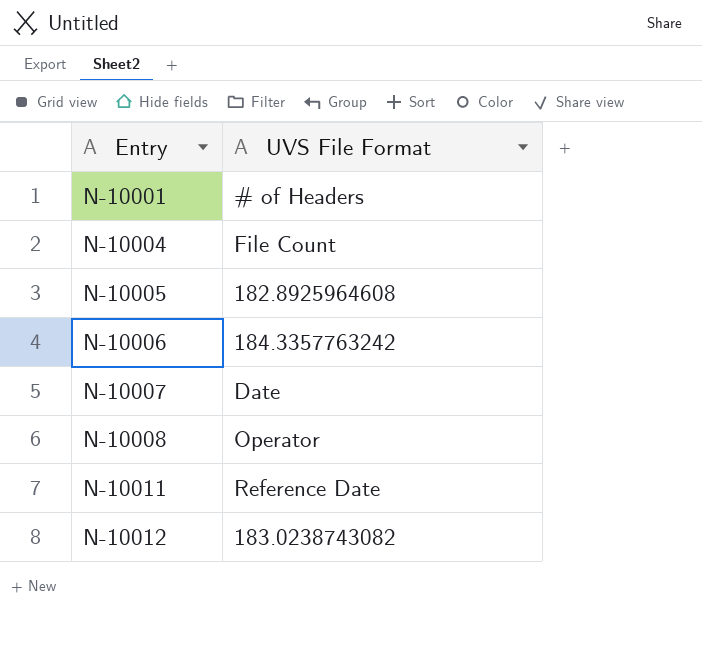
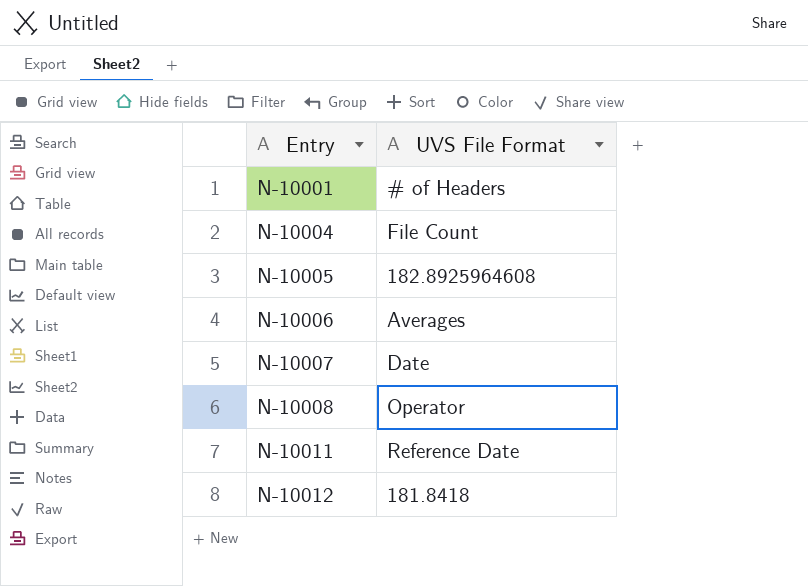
N-10006 | UVS File Format: 184.3357763242 -> Averages
N-10012 | UVS File Format: 183.0238743082 -> 181.8418

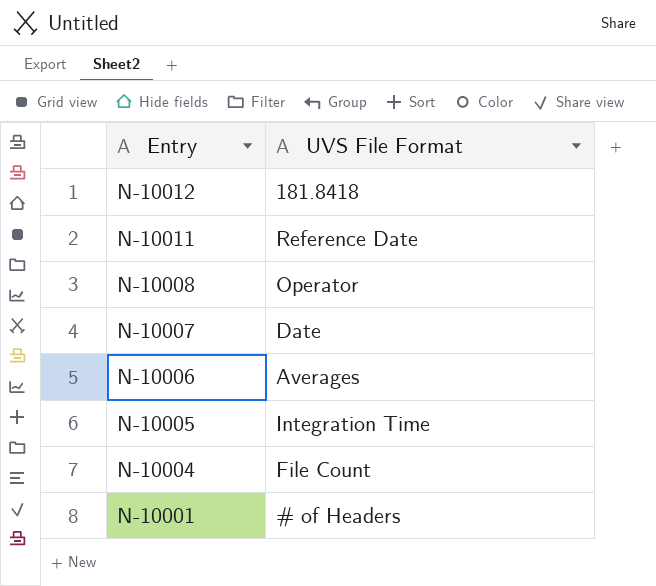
row order: Entry ascending -> Entry descending
N-10005 | UVS File Format: 182.8925964608 -> Integration Time

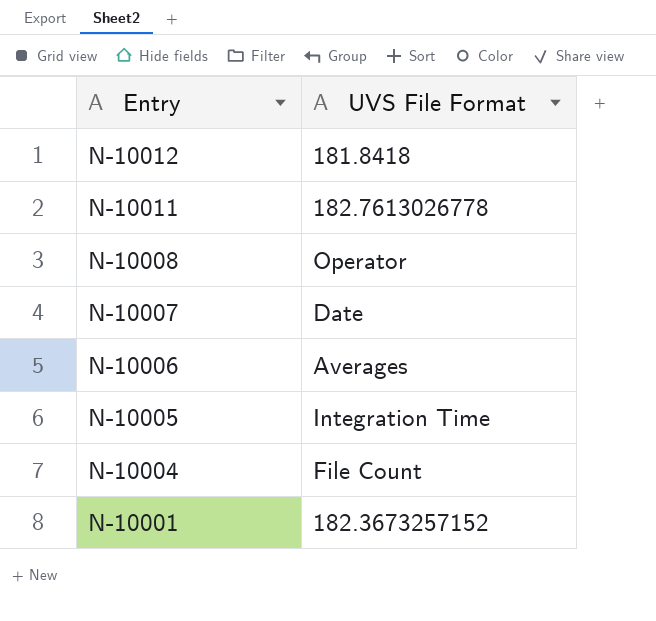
N-10011 | UVS File Format: Reference Date -> 182.7613026778
N-10001 | UVS File Format: # of Headers -> 182.3673257152

